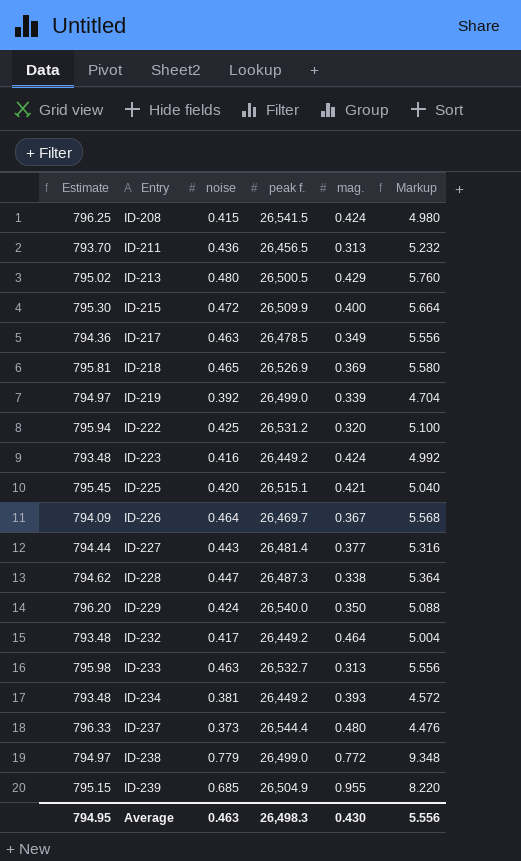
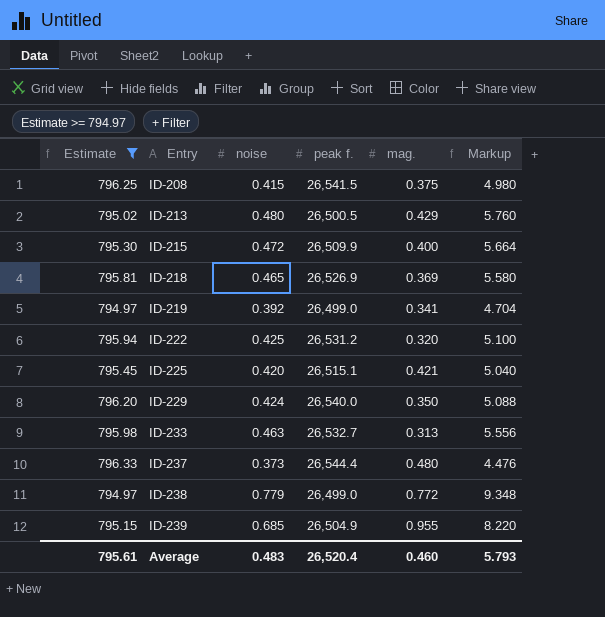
filter: none -> Estimate >= 794.97
ID-208 | mag.: 0.424 -> 0.375
ID-219 | mag.: 0.339 -> 0.341
Average | Estimate: 794.95 -> 795.61
Average | noise: 0.463 -> 0.483
Average | peak f.: 26,498.3 -> 26,520.4
Average | mag.: 0.430 -> 0.460
Average | Markup: 5.556 -> 5.793

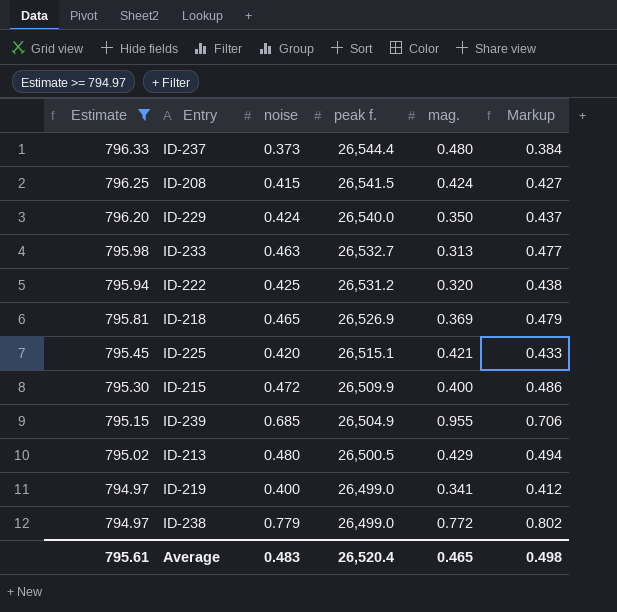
row order: Entry ascending -> Estimate descending
column Markup | formula: [noise] * 12 -> [noise] * 1.03
ID-208 | mag.: 0.375 -> 0.424
ID-219 | noise: 0.392 -> 0.400
Average | mag.: 0.460 -> 0.465
Average | Markup: 5.793 -> 0.498

